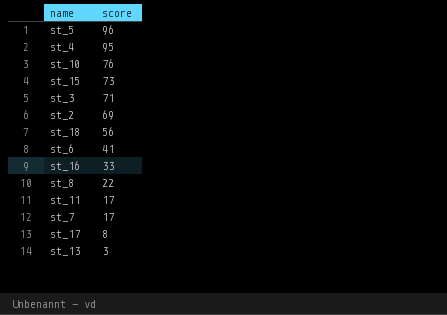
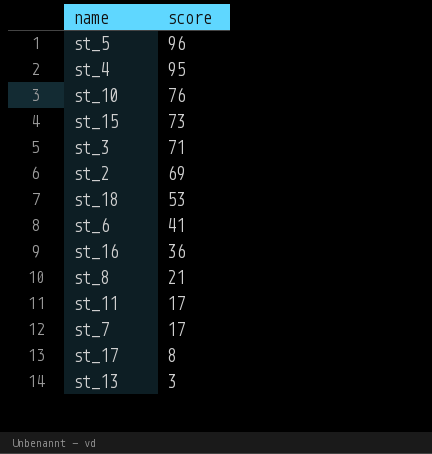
st_18 | score: 56 -> 53
st_16 | score: 33 -> 36
st_8 | score: 22 -> 21

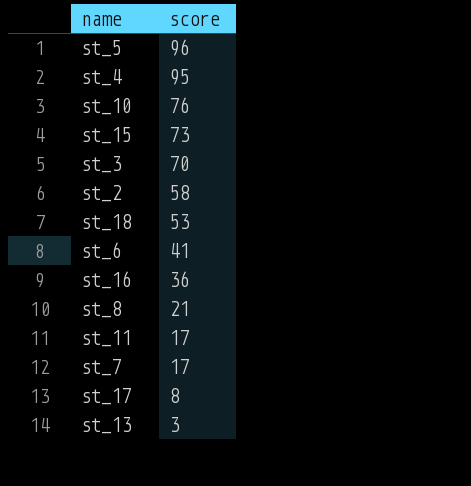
st_3 | score: 71 -> 70
st_2 | score: 69 -> 58

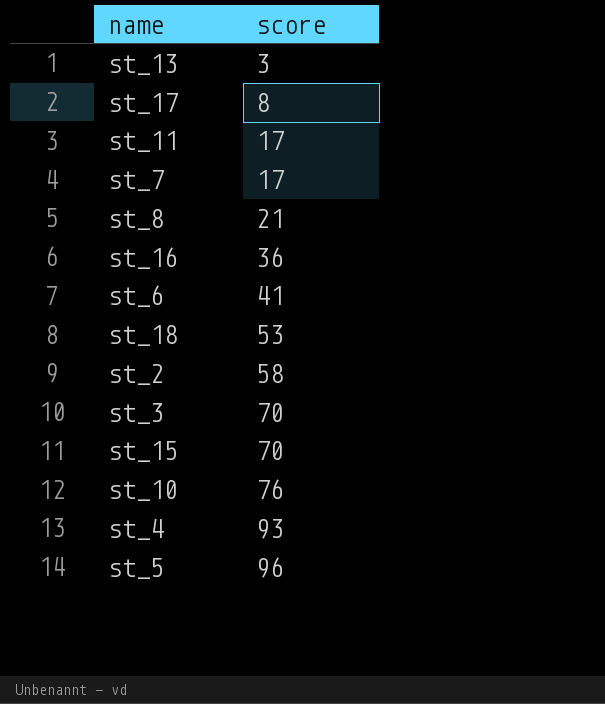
row order: score descending -> score ascending
st_15 | score: 73 -> 70
st_4 | score: 95 -> 93

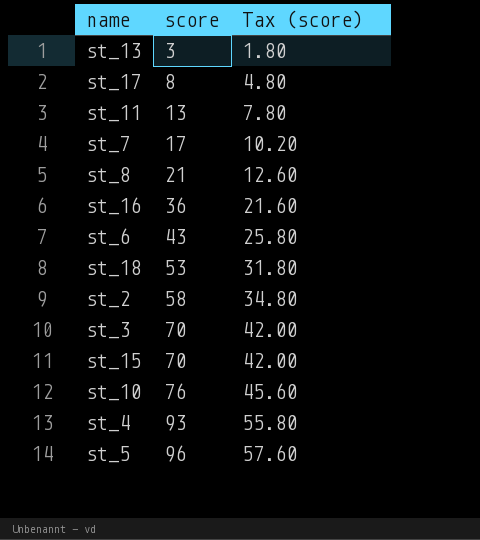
column Tax (score) | formula: none -> [score] * 0.6
st_11 | score: 17 -> 13
st_6 | score: 41 -> 43

